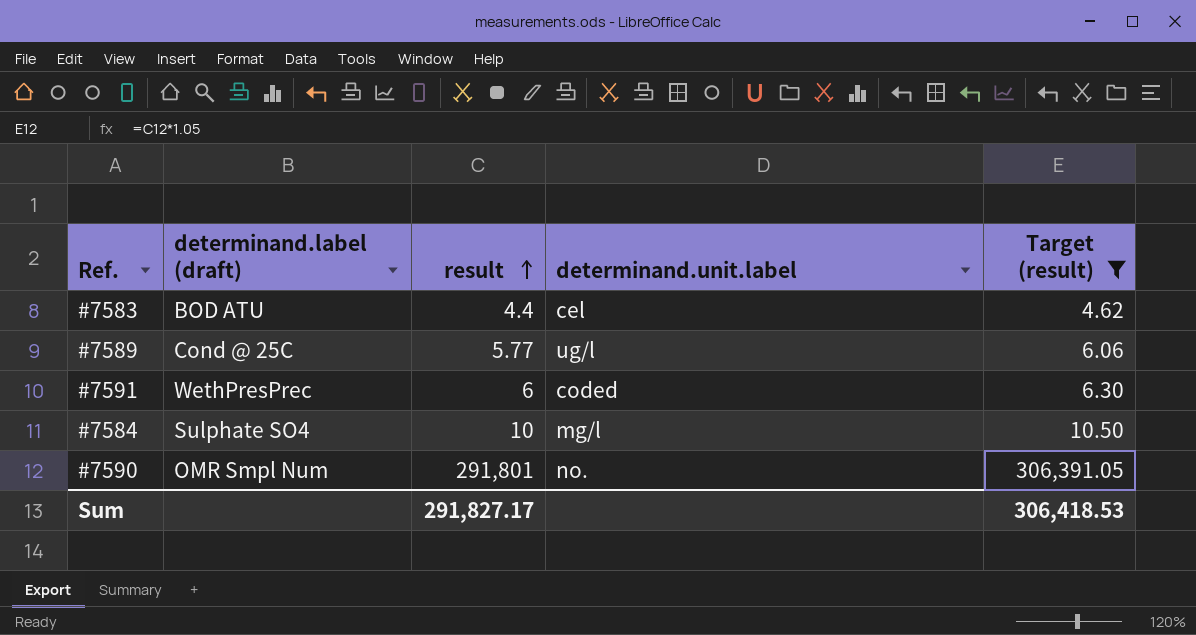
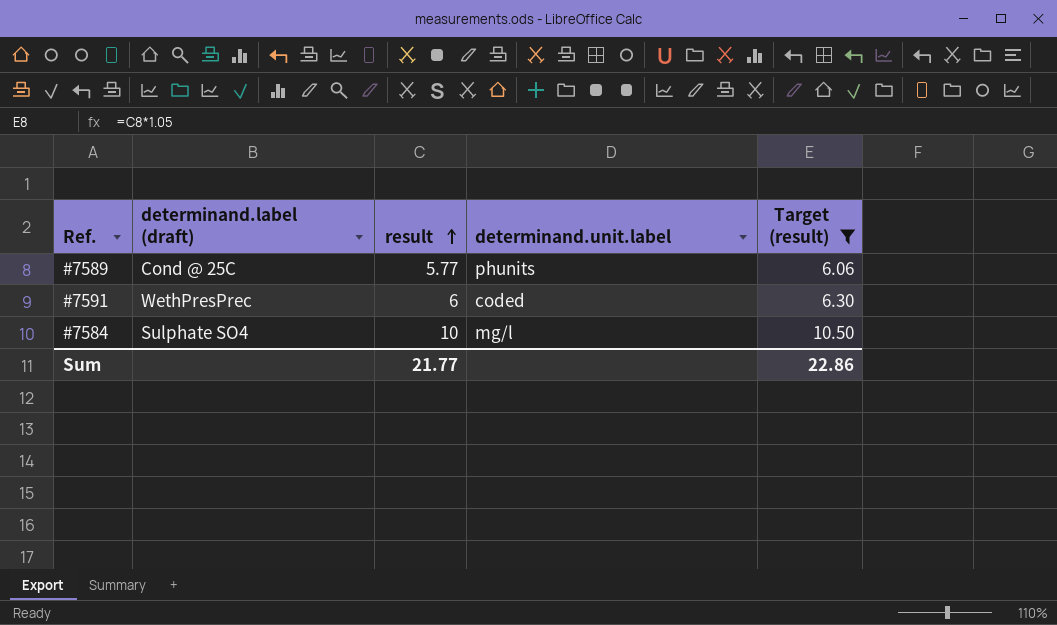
row #7583: BOD ATU | 4.4 | cel | 4.62 -> none
row #7590: OMR Smpl Num | 291,801 | no. | 306,391.05 -> none
#7589 | determinand.unit.label: ug/l -> phunits
Sum | result: 291,827.17 -> 21.77
Sum | Target (result): 306,418.53 -> 22.86

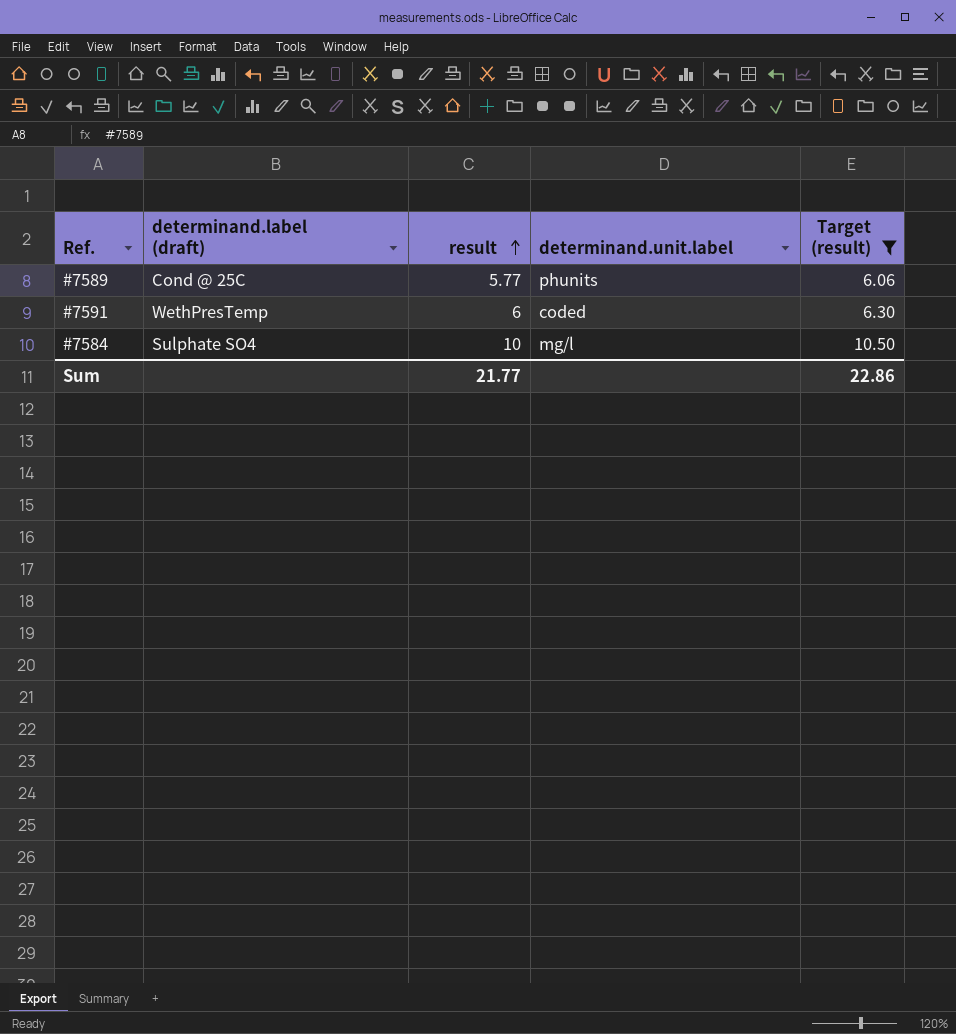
#7591 | determinand.label (draft): WethPresPrec -> WethPresTemp

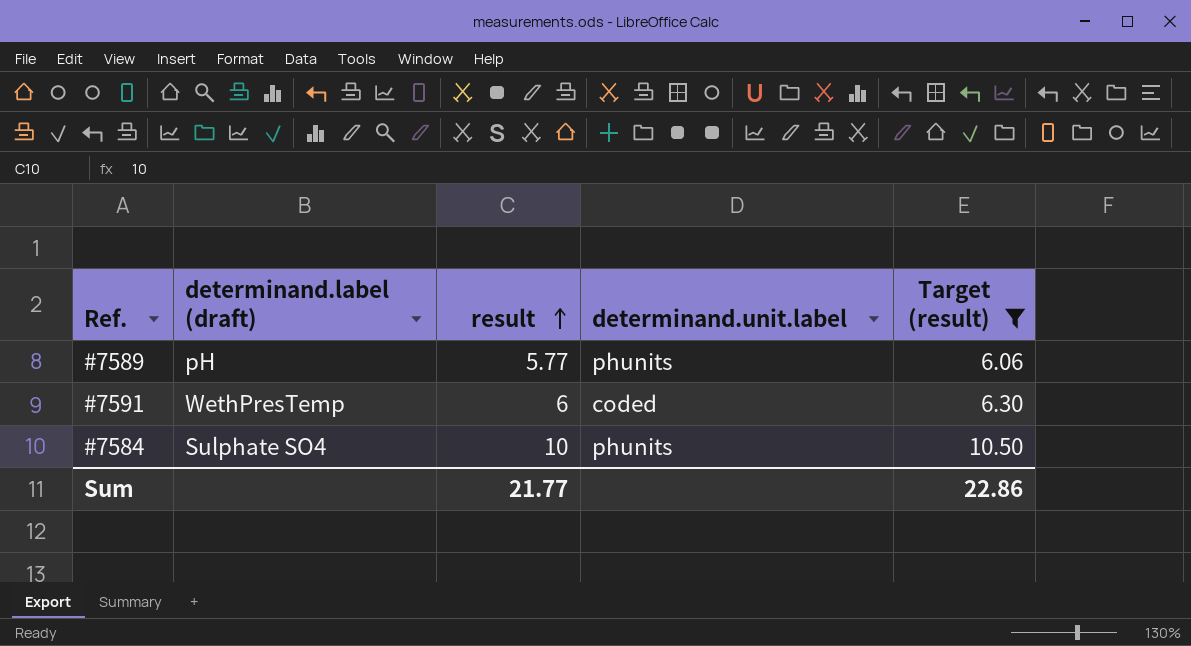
#7589 | determinand.label (draft): Cond @ 25C -> pH
#7584 | determinand.unit.label: mg/l -> phunits

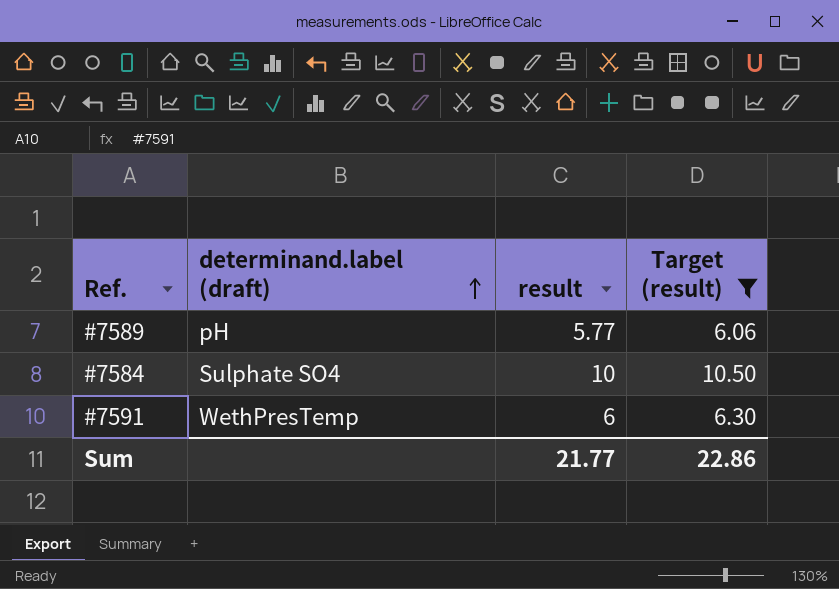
row order: result ascending -> determinand.label (draft) ascending
column determinand.unit.label | position: 4 -> none

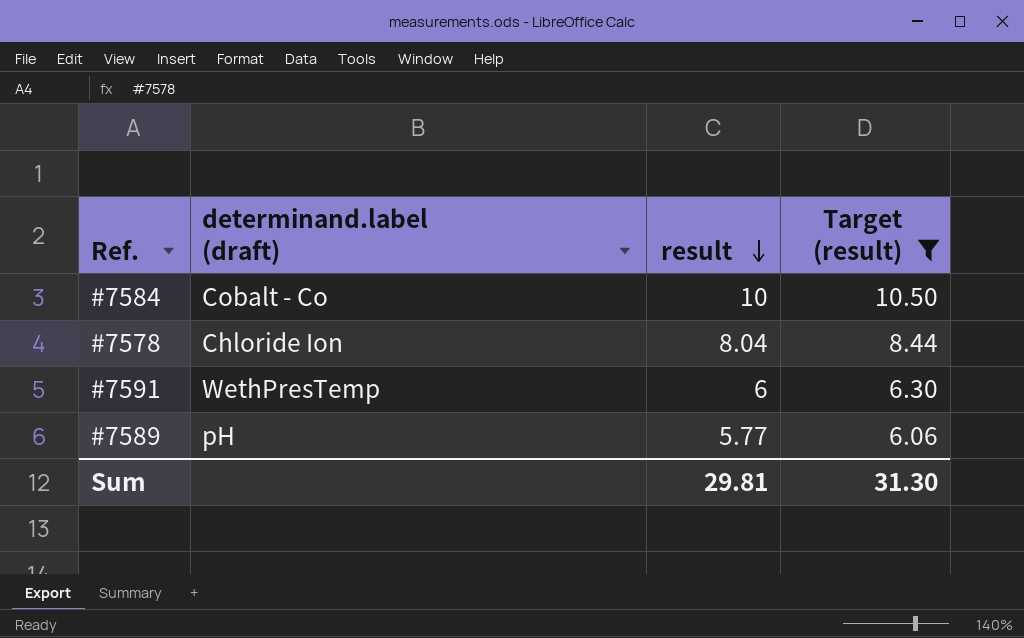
row order: determinand.label (draft) ascending -> result descending
#7584 | determinand.label (draft): Sulphate SO4 -> Cobalt - Co
row #7578: none -> Chloride Ion | 8.04 | 8.44
Sum | result: 21.77 -> 29.81
Sum | Target (result): 22.86 -> 31.30

